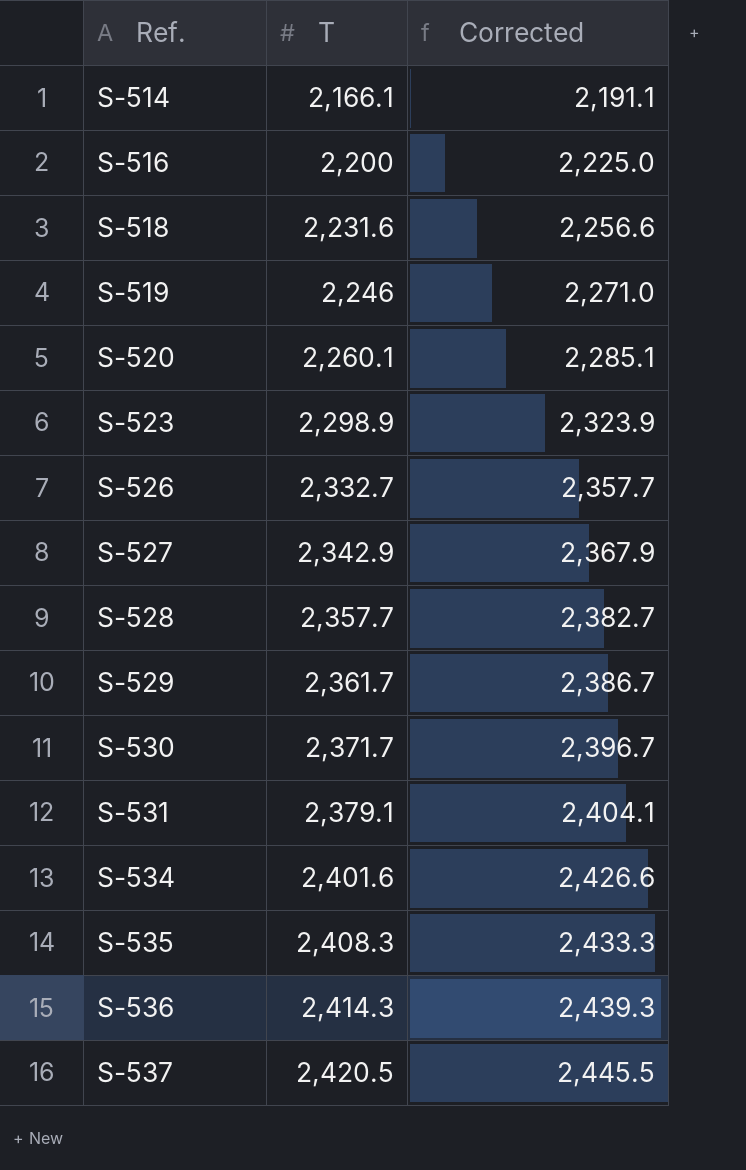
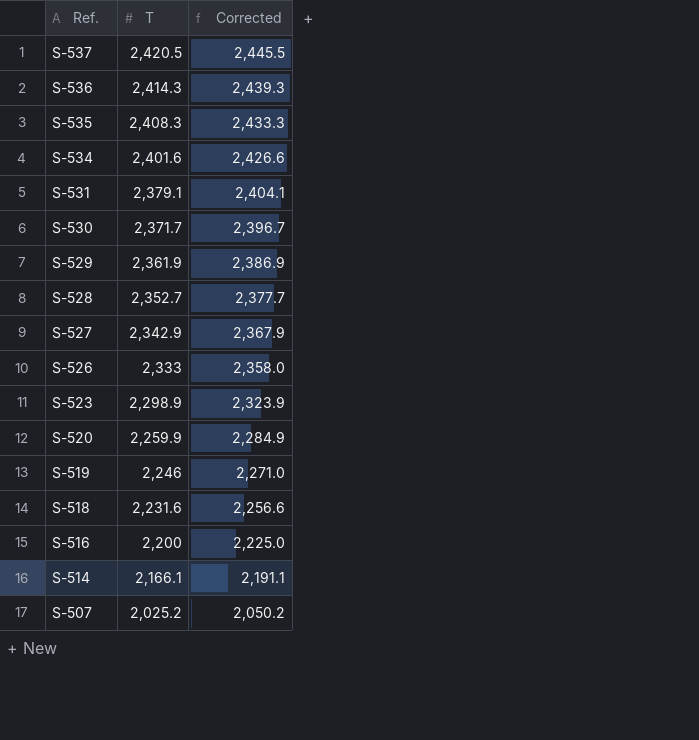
row order: Ref. ascending -> Ref. descending
S-529 | T: 2,361.7 -> 2,361.9
S-529 | Corrected: 2,386.7 -> 2,386.9
S-528 | T: 2,357.7 -> 2,352.7
S-528 | Corrected: 2,382.7 -> 2,377.7
S-526 | T: 2,332.7 -> 2,333
S-526 | Corrected: 2,357.7 -> 2,358.0
S-520 | T: 2,260.1 -> 2,259.9
S-520 | Corrected: 2,285.1 -> 2,284.9
row S-507: none -> 2,025.2 | 2,050.2

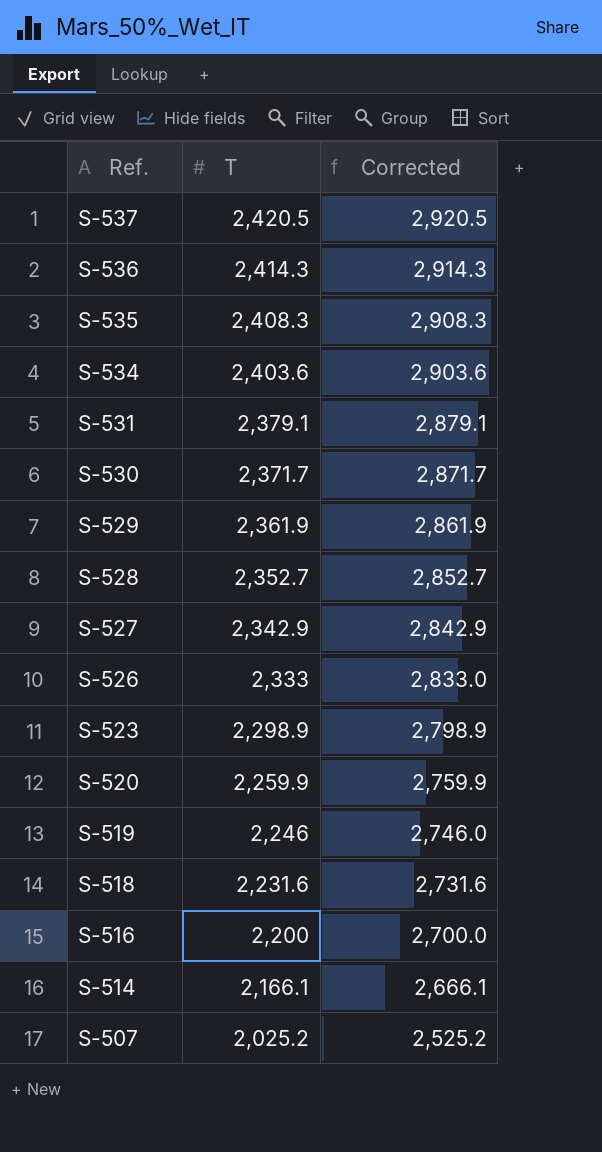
column Corrected | formula: [T] + 25 -> [T] + 500
S-534 | T: 2,401.6 -> 2,403.6

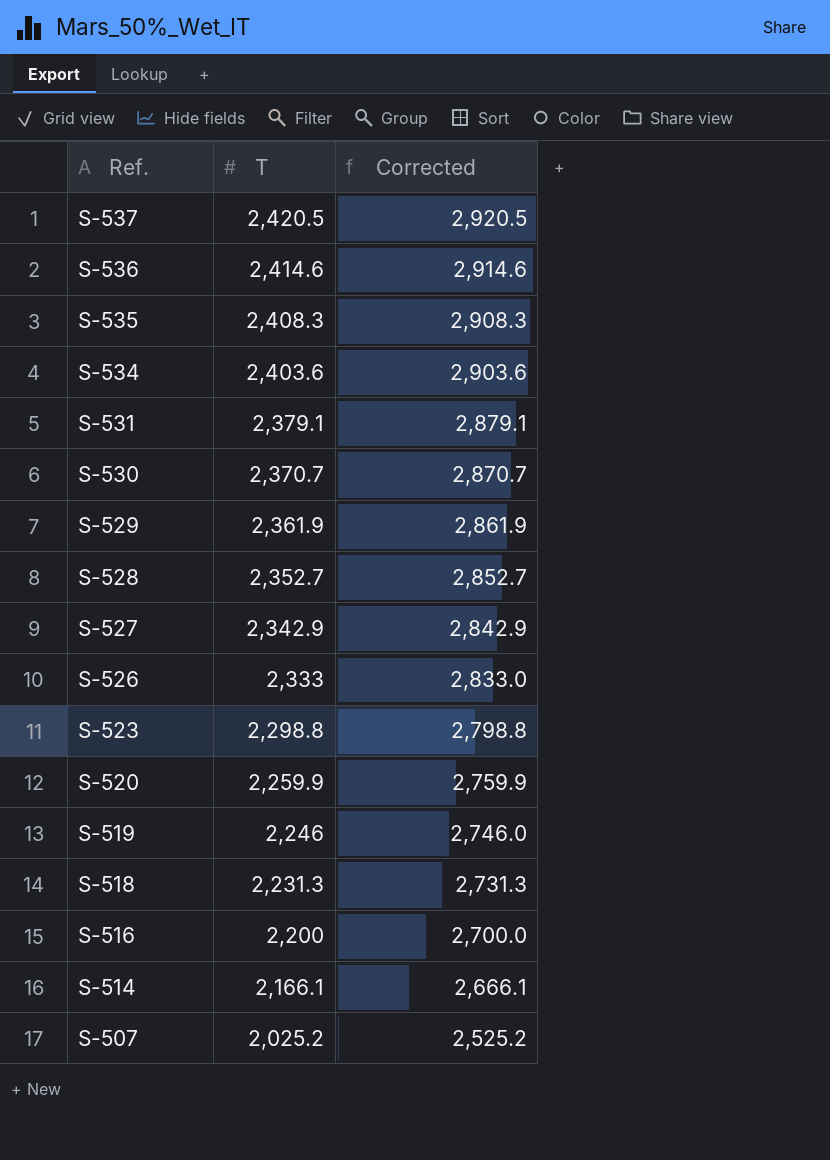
S-536 | T: 2,414.3 -> 2,414.6
S-536 | Corrected: 2,914.3 -> 2,914.6
S-530 | T: 2,371.7 -> 2,370.7
S-530 | Corrected: 2,871.7 -> 2,870.7
S-523 | T: 2,298.9 -> 2,298.8
S-523 | Corrected: 2,798.9 -> 2,798.8
S-518 | T: 2,231.6 -> 2,231.3
S-518 | Corrected: 2,731.6 -> 2,731.3

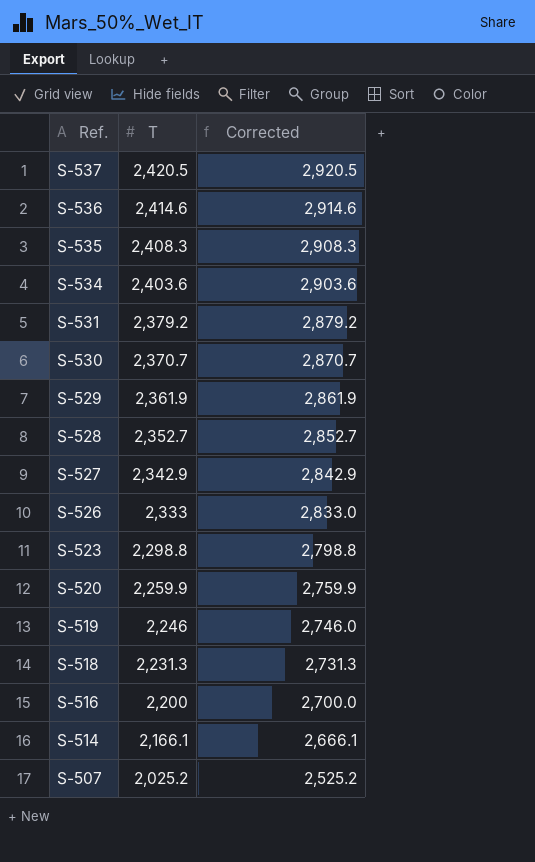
S-531 | T: 2,379.1 -> 2,379.2
S-531 | Corrected: 2,879.1 -> 2,879.2

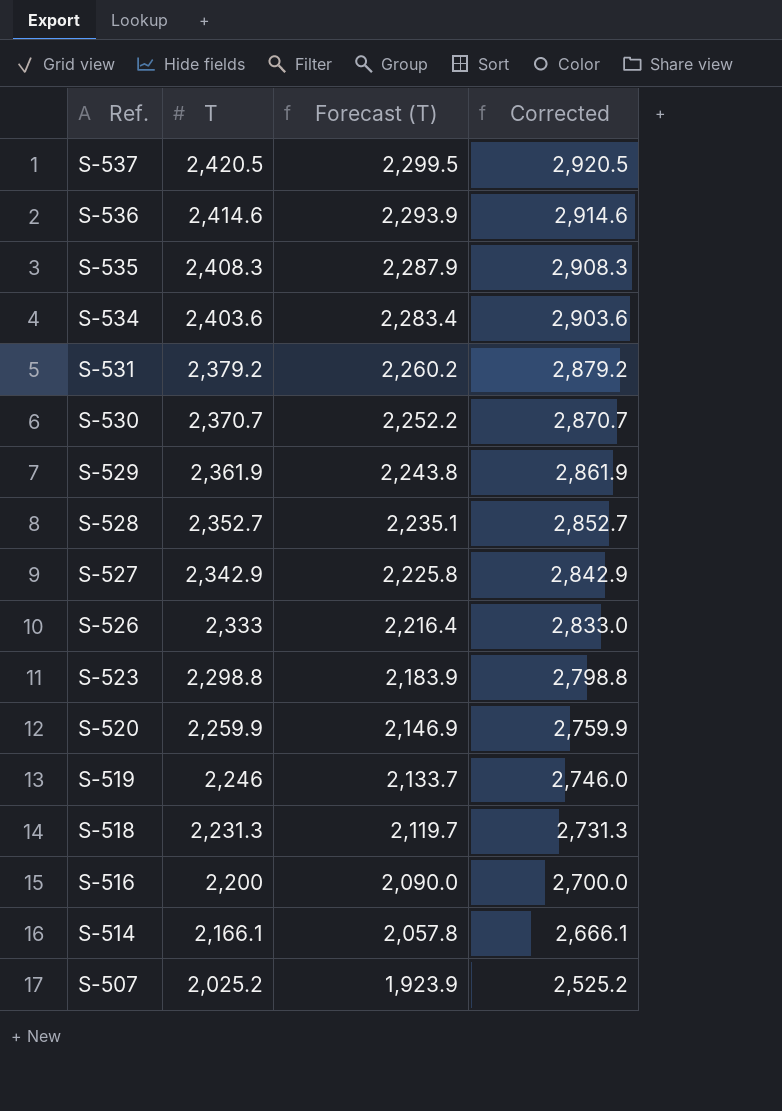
column Forecast (T) | formula: none -> [T] * 0.95

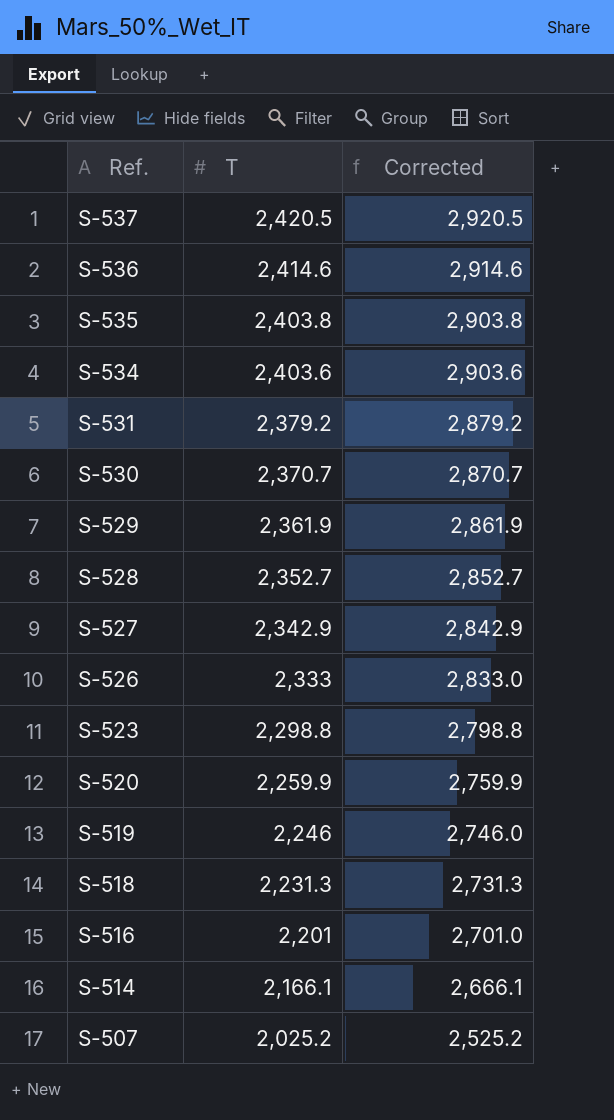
column Forecast (T) | formula: [T] * 0.95 -> none
S-535 | T: 2,408.3 -> 2,403.8
S-535 | Corrected: 2,908.3 -> 2,903.8
S-516 | T: 2,200 -> 2,201
S-516 | Corrected: 2,700.0 -> 2,701.0

